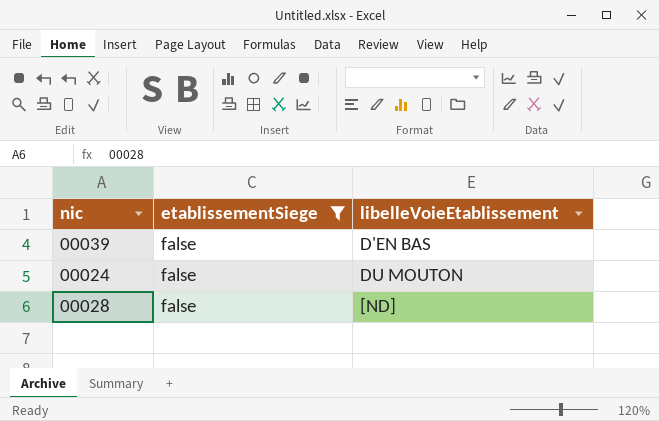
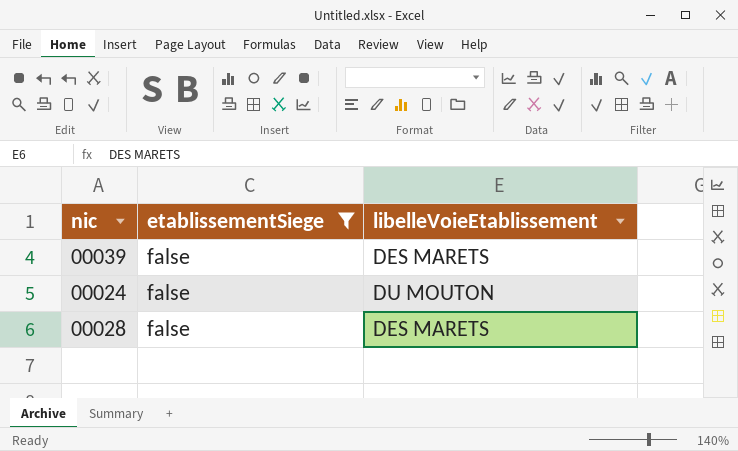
00039 | libelleVoieEtablissement: D'EN BAS -> DES MARETS
00028 | libelleVoieEtablissement: [ND] -> DES MARETS

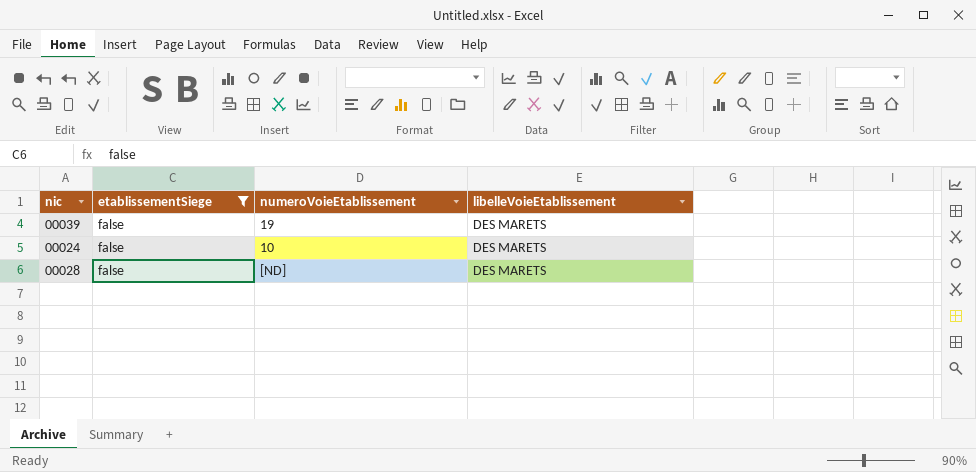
column numeroVoieEtablissement | position: none -> 3
00024 | libelleVoieEtablissement: DU MOUTON -> DES MARETS

